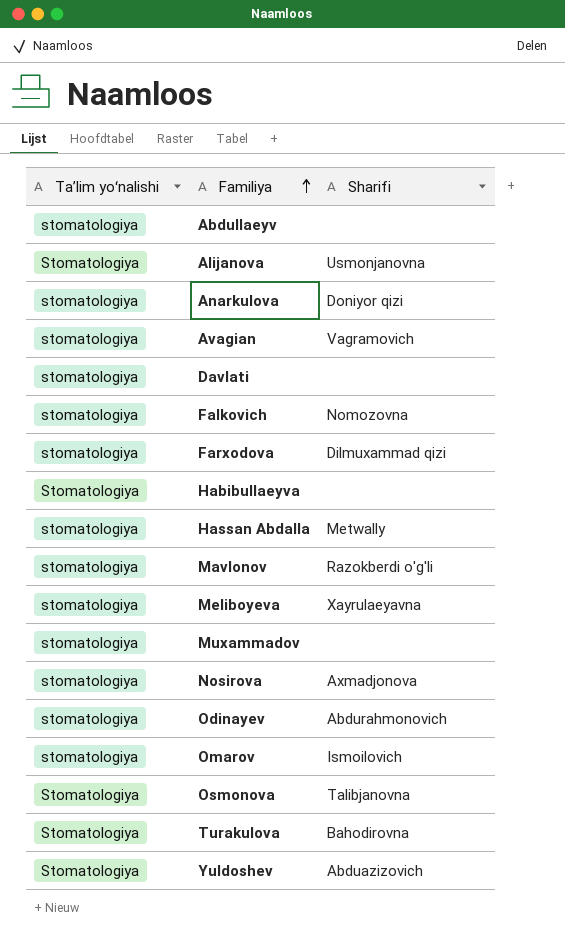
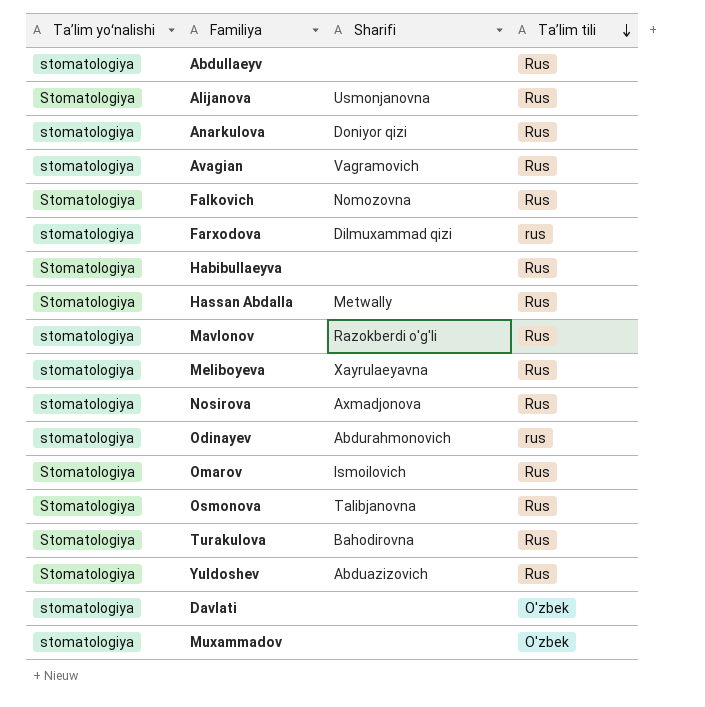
row order: Familiya ascending -> Taʼlim tili descending
column Taʼlim tili | position: none -> 4
Falkovich | Taʼlim yoʻnalishi: stomatologiya -> Stomatologiya
Hassan Abdalla | Taʼlim yoʻnalishi: stomatologiya -> Stomatologiya
Omarov | Taʼlim yoʻnalishi: stomatologiya -> Stomatologiya

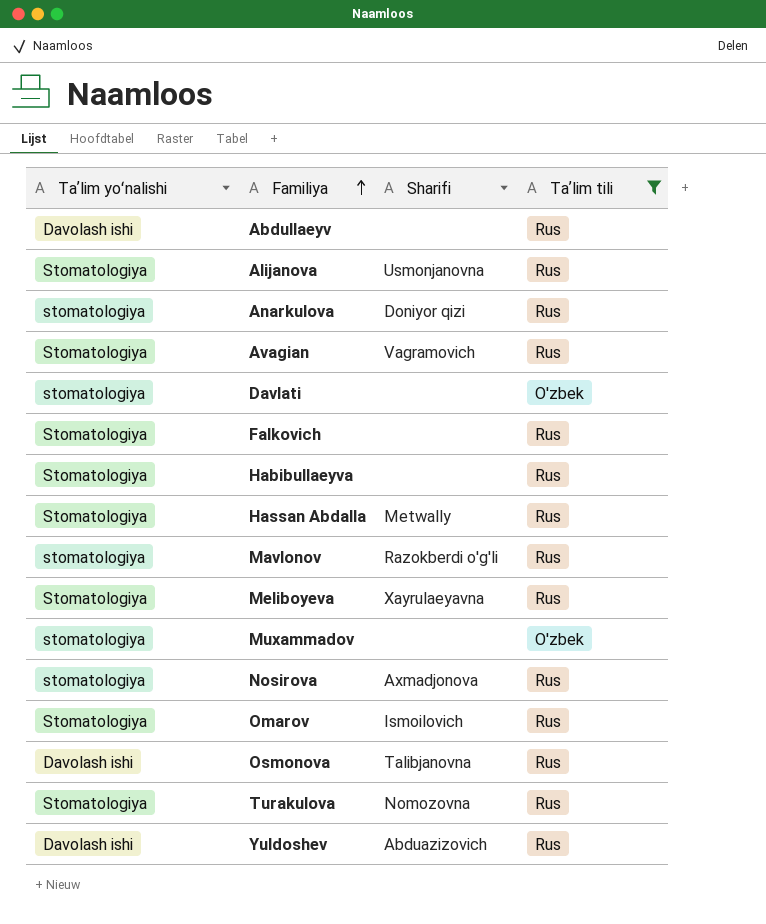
filter: none -> Taʼlim tili != rus
row order: Taʼlim tili descending -> Familiya ascending
Abdullaeyv | Taʼlim yoʻnalishi: stomatologiya -> Davolash ishi
Avagian | Taʼlim yoʻnalishi: stomatologiya -> Stomatologiya
Falkovich | Sharifi: Nomozovna -> none
Meliboyeva | Taʼlim yoʻnalishi: stomatologiya -> Stomatologiya
Osmonova | Taʼlim yoʻnalishi: Stomatologiya -> Davolash ishi
Turakulova | Sharifi: Bahodirovna -> Nomozovna
Yuldoshev | Taʼlim yoʻnalishi: Stomatologiya -> Davolash ishi

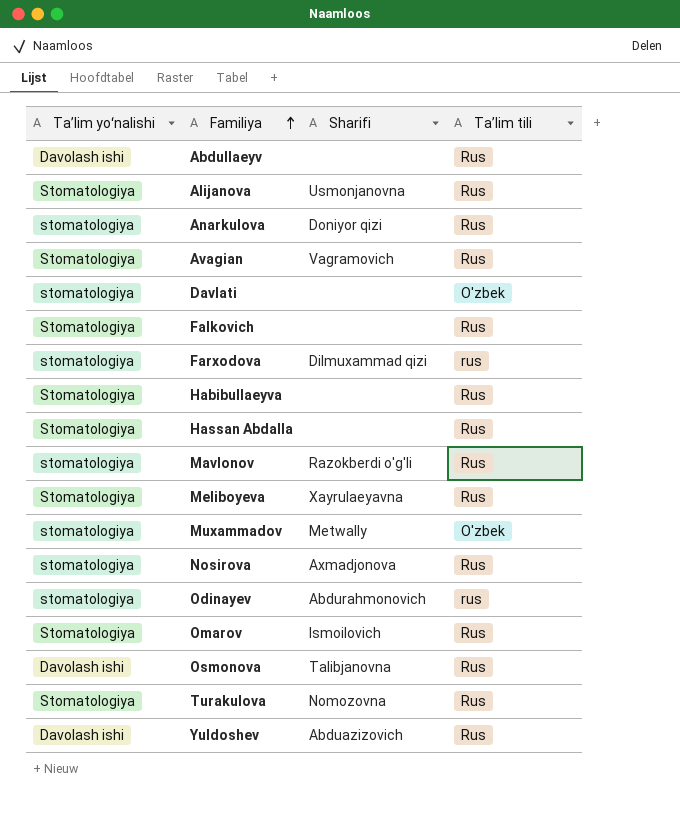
filter: Taʼlim tili != rus -> none
Hassan Abdalla | Sharifi: Metwally -> none
Muxammadov | Sharifi: none -> Metwally

